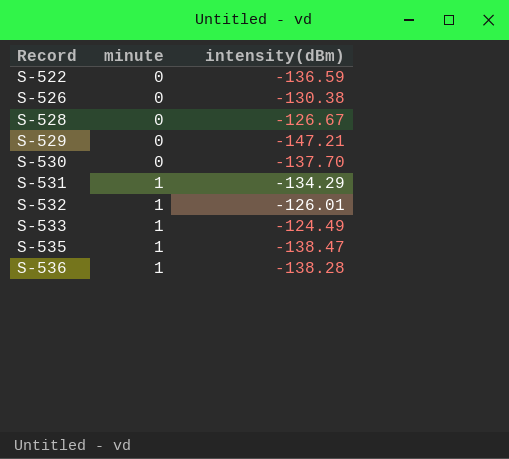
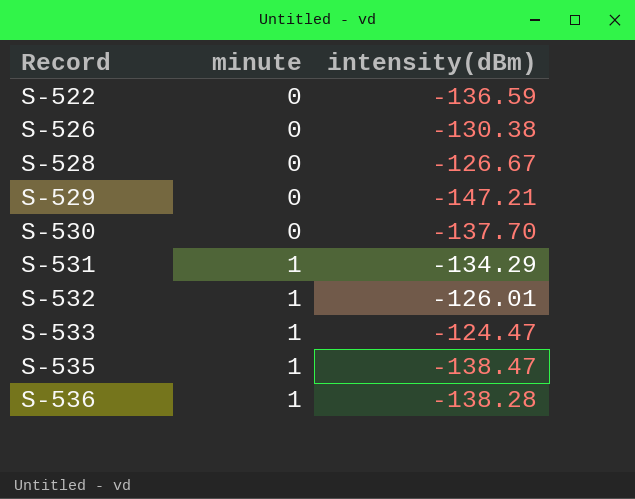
S-533 | intensity(dBm): -124.49 -> -124.47

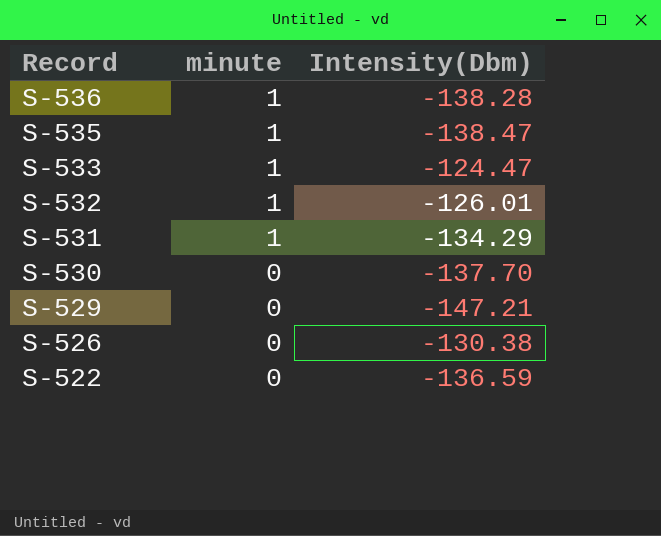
row order: Record ascending -> Record descending
column name: intensity(dBm) -> Intensity(Dbm)
row S-528: 0 | -126.67 -> none

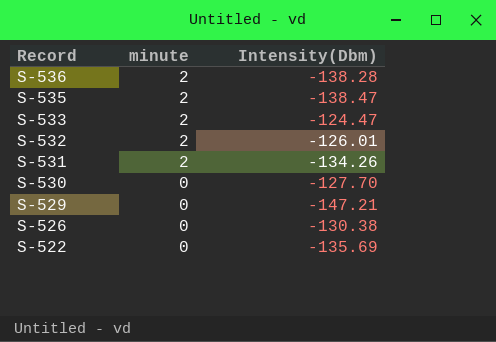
S-536 | minute: 1 -> 2
S-535 | minute: 1 -> 2
S-533 | minute: 1 -> 2
S-532 | minute: 1 -> 2
S-531 | minute: 1 -> 2
S-531 | Intensity(Dbm): -134.29 -> -134.26
S-530 | Intensity(Dbm): -137.70 -> -127.70
S-522 | Intensity(Dbm): -136.59 -> -135.69

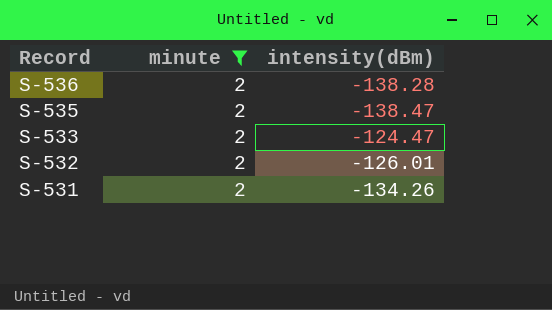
filter: none -> minute = 2
column name: Intensity(Dbm) -> intensity(dBm)

